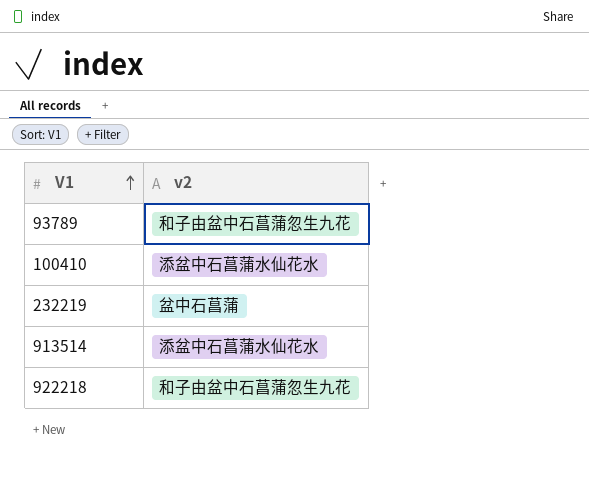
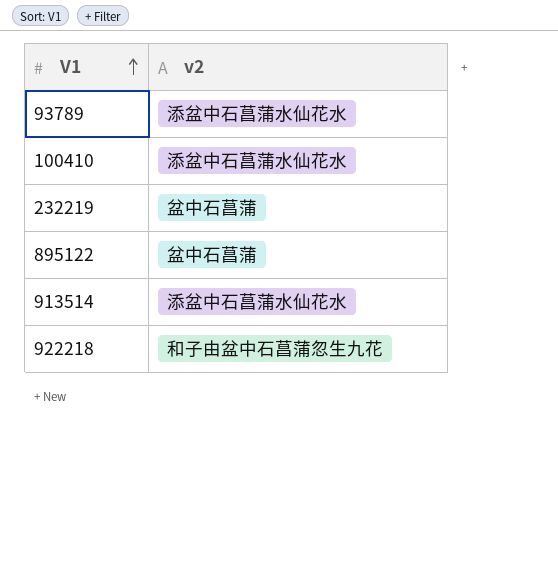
93789 | v2: 和子由盆中石菖蒲忽生九花 -> 添盆中石菖蒲水仙花水
row 895122: none -> 盆中石菖蒲

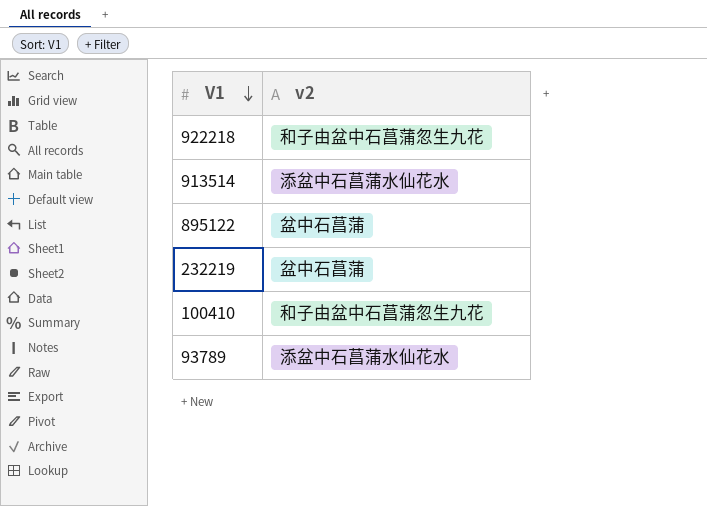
row order: V1 ascending -> V1 descending
100410 | v2: 添盆中石菖蒲水仙花水 -> 和子由盆中石菖蒲忽生九花

